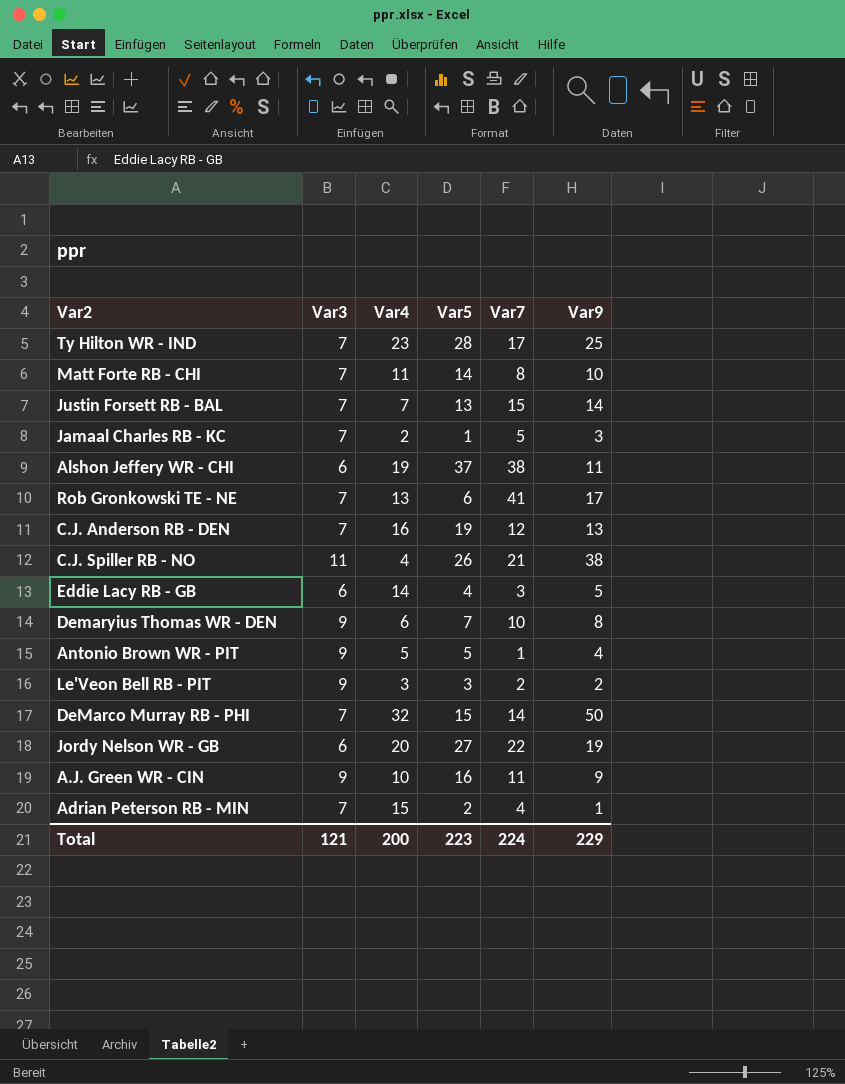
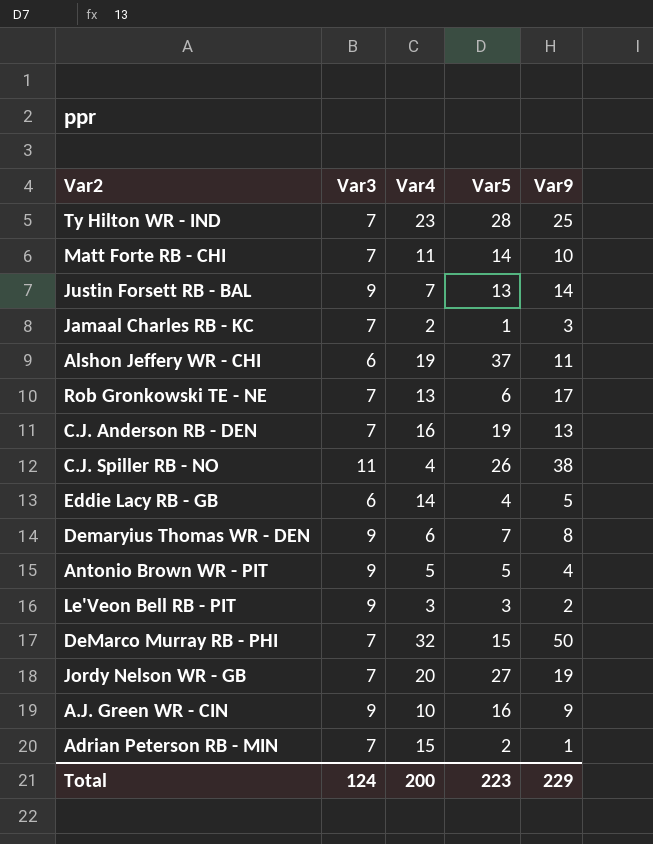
column Var7 | position: 5 -> none
Justin Forsett RB - BAL | Var3: 7 -> 9
Jordy Nelson WR - GB | Var3: 6 -> 7
Total | Var3: 121 -> 124

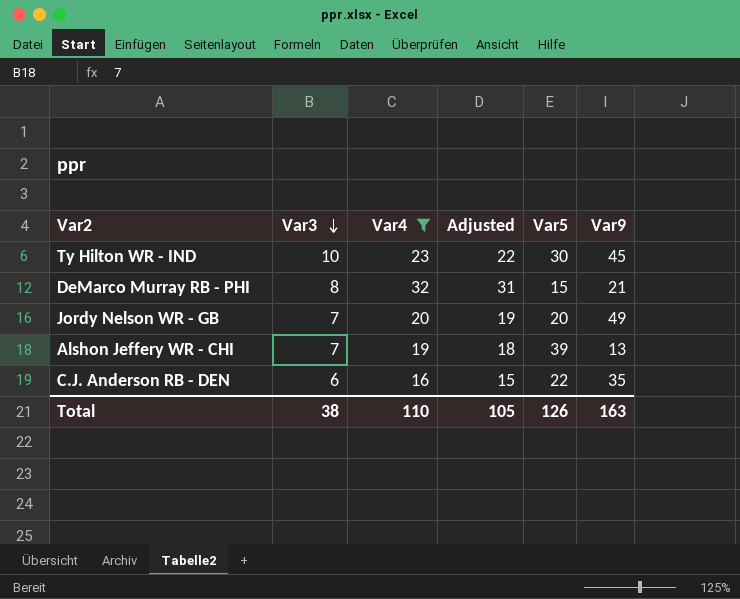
filter: none -> Var4 >= 16
row order: none -> Var3 descending
column Adjusted | formula: none -> [Var4] - 1
Ty Hilton WR - IND | Var3: 7 -> 10
Ty Hilton WR - IND | Var5: 28 -> 30
Ty Hilton WR - IND | Var9: 25 -> 45
DeMarco Murray RB - PHI | Var3: 7 -> 8
DeMarco Murray RB - PHI | Var9: 50 -> 21
Jordy Nelson WR - GB | Var5: 27 -> 20
Jordy Nelson WR - GB | Var9: 19 -> 49
Alshon Jeffery WR - CHI | Var3: 6 -> 7
Alshon Jeffery WR - CHI | Var5: 37 -> 39
Alshon Jeffery WR - CHI | Var9: 11 -> 13
C.J. Anderson RB - DEN | Var3: 7 -> 6
C.J. Anderson RB - DEN | Var5: 19 -> 22
C.J. Anderson RB - DEN | Var9: 13 -> 35
Total | Var3: 124 -> 38
Total | Var4: 200 -> 110
Total | Var5: 223 -> 126
Total | Var9: 229 -> 163

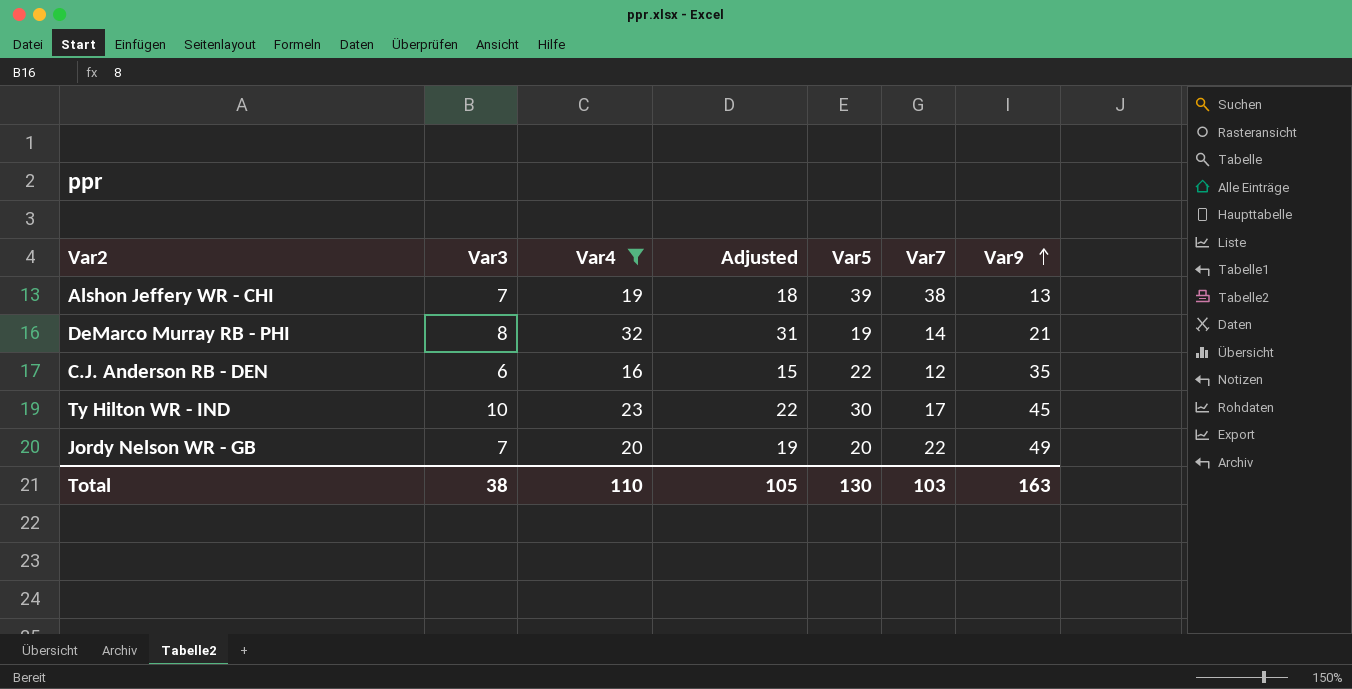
row order: Var3 descending -> Var9 ascending
column Var7 | position: none -> 6
DeMarco Murray RB - PHI | Var5: 15 -> 19
Total | Var5: 126 -> 130

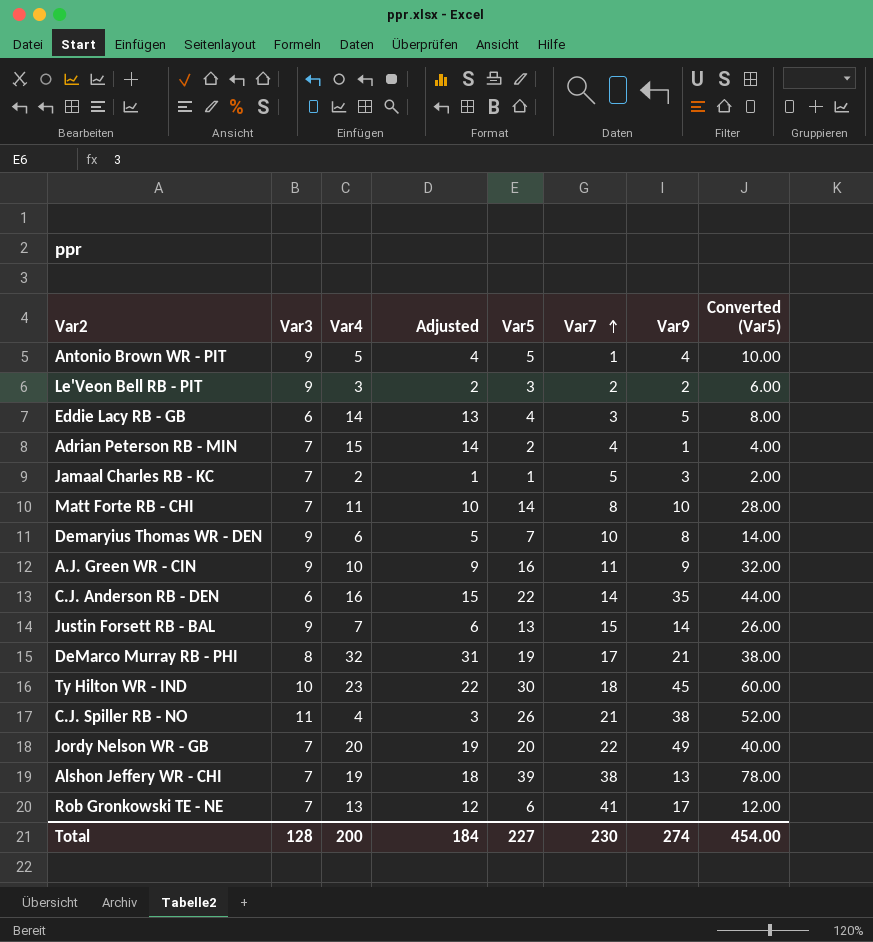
filter: Var4 >= 16 -> none
row order: Var9 ascending -> Var7 ascending
column Converted (Var5) | formula: none -> [Var5] * 2
C.J. Anderson RB - DEN | Var7: 12 -> 14
DeMarco Murray RB - PHI | Var7: 14 -> 17
Ty Hilton WR - IND | Var7: 17 -> 18
Total | Var3: 38 -> 128
Total | Var4: 110 -> 200
Total | Adjusted: 105 -> 184
Total | Var5: 130 -> 227
Total | Var7: 103 -> 230
Total | Var9: 163 -> 274

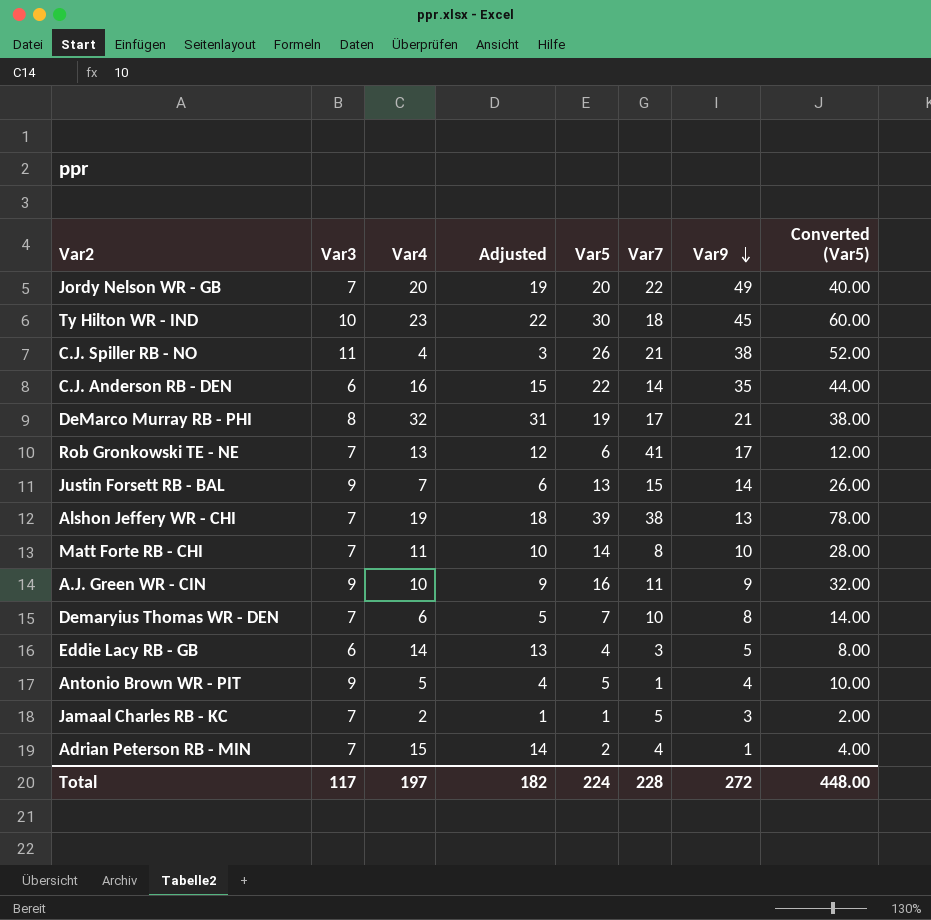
row order: Var7 ascending -> Var9 descending
row Le'Veon Bell RB - PIT: 9 | 3 | 2 | 3 | 2 | 2 | 6.00 -> none
Demaryius Thomas WR - DEN | Var3: 9 -> 7
Total | Var3: 128 -> 117
Total | Var4: 200 -> 197
Total | Adjusted: 184 -> 182
Total | Var5: 227 -> 224
Total | Var7: 230 -> 228
Total | Var9: 274 -> 272
Total | Converted (Var5): 454.00 -> 448.00

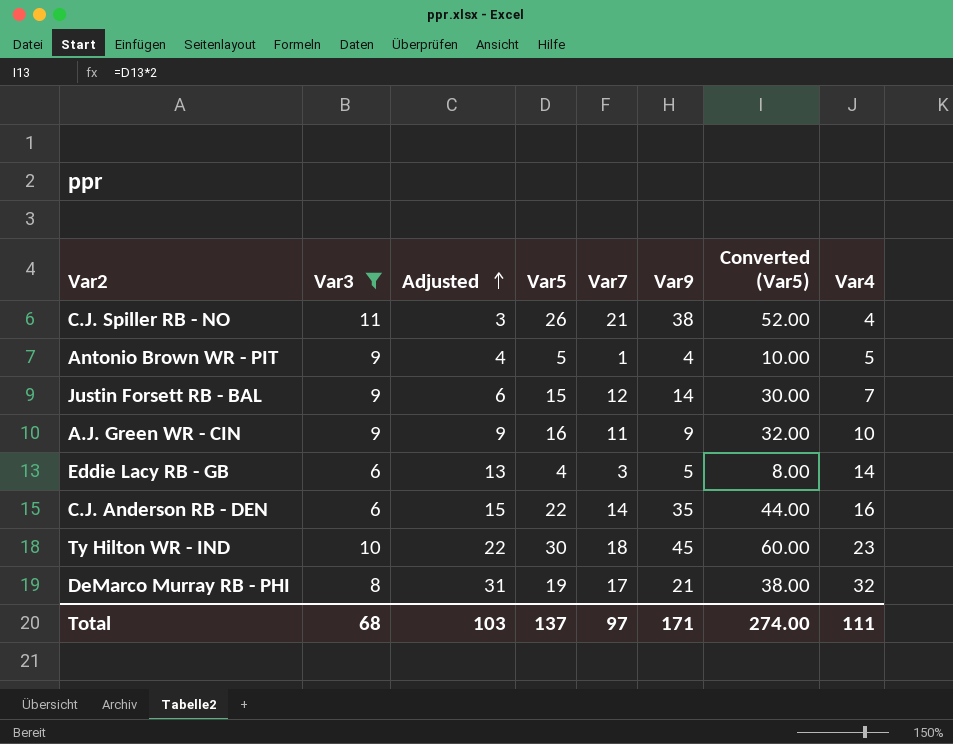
filter: none -> Var3 != 7
row order: Var9 descending -> Adjusted ascending
column Var4 | position: 3 -> 8
Justin Forsett RB - BAL | Var5: 13 -> 15
Justin Forsett RB - BAL | Var7: 15 -> 12
Justin Forsett RB - BAL | Converted (Var5): 26.00 -> 30.00
Total | Var3: 117 -> 68
Total | Adjusted: 182 -> 103
Total | Var5: 224 -> 137
Total | Var7: 228 -> 97
Total | Var9: 272 -> 171
Total | Converted (Var5): 448.00 -> 274.00
Total | Var4: 197 -> 111

